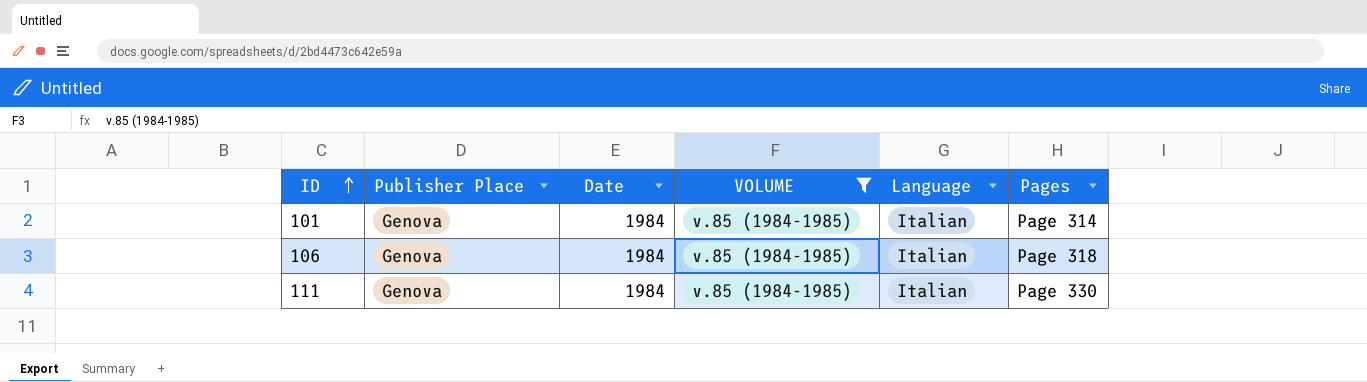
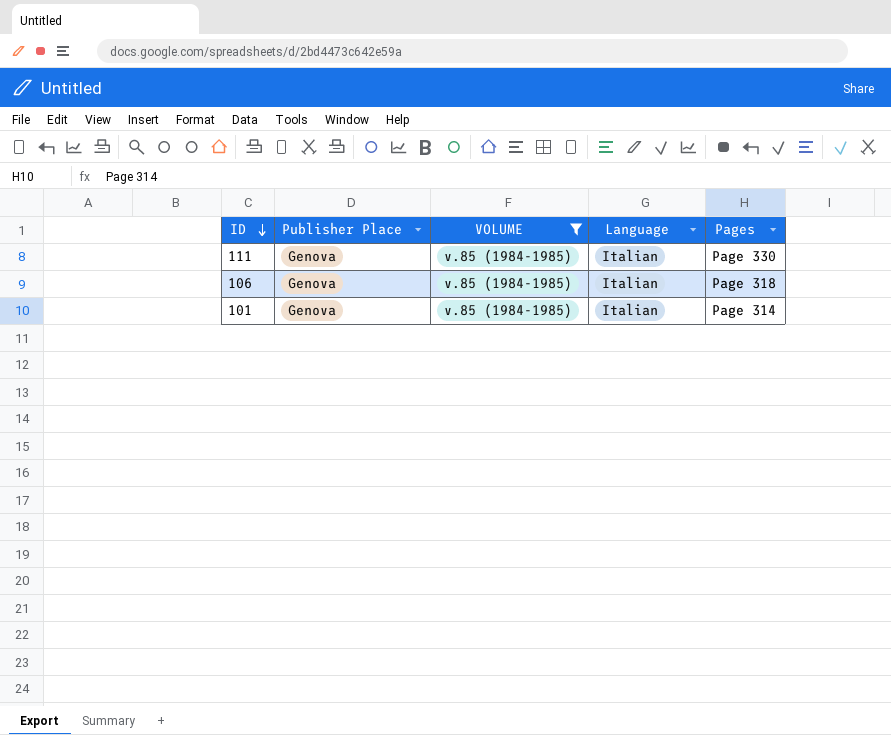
row order: ID ascending -> ID descending
column Date | position: 3 -> none

